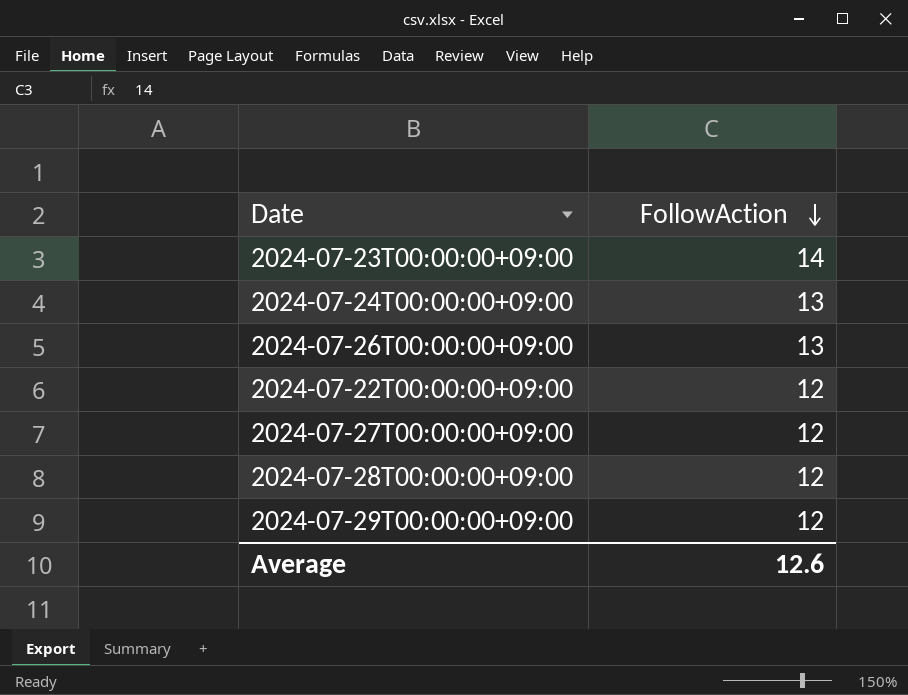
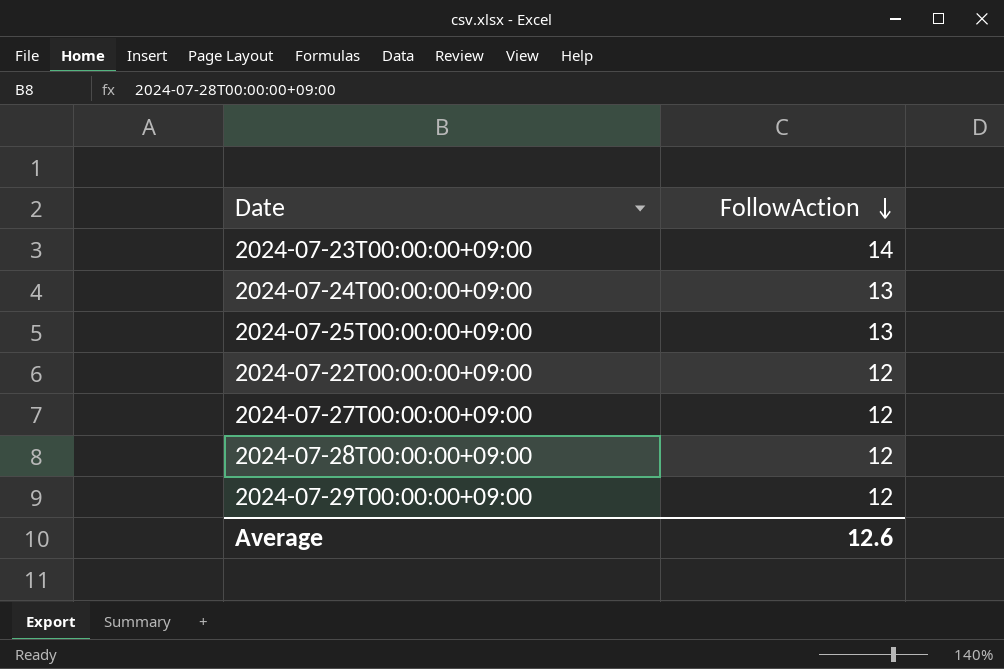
row 2024-07-26T00:00:00+09:00: 13 -> none
row 2024-07-25T00:00:00+09:00: none -> 13

